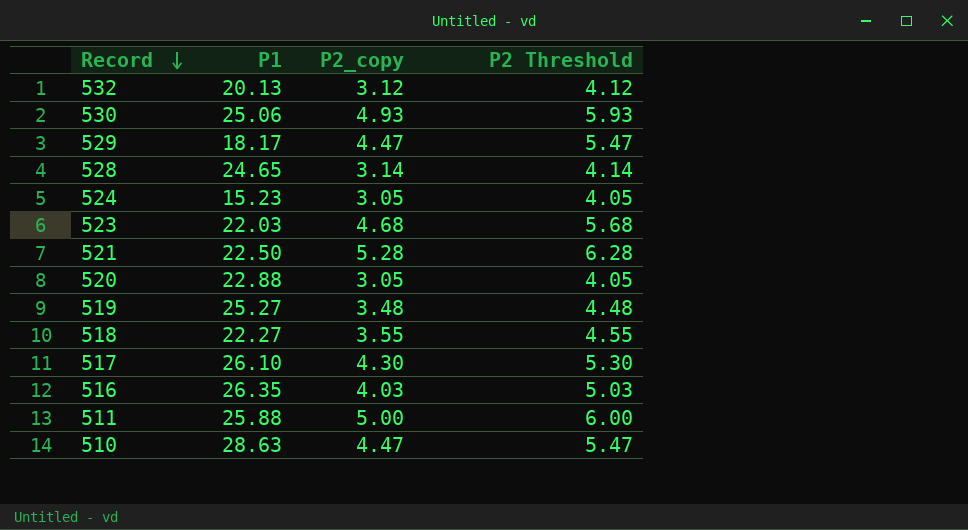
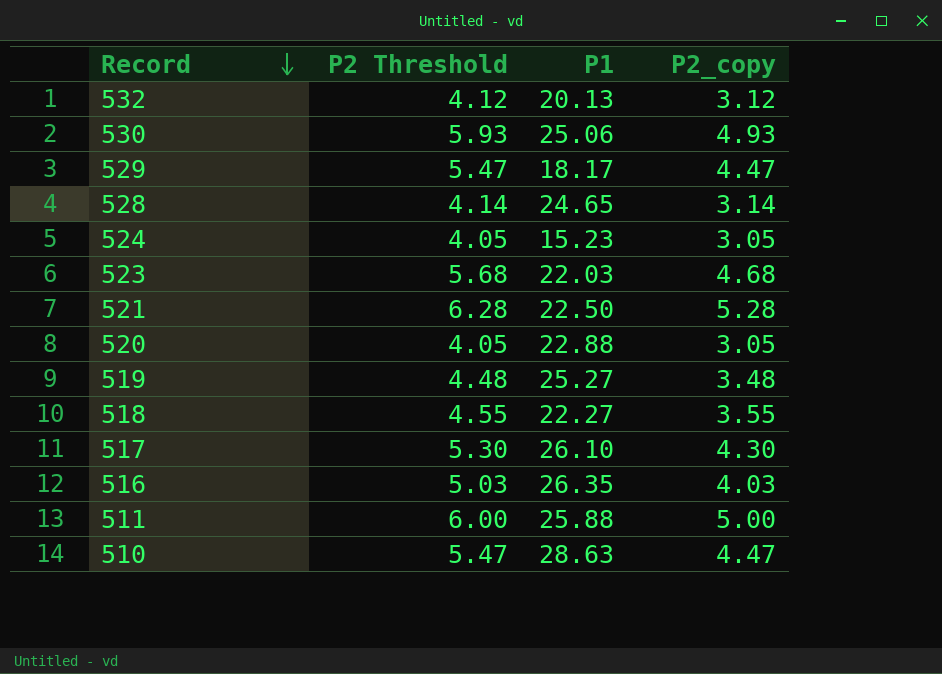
column P2 Threshold | position: 4 -> 2

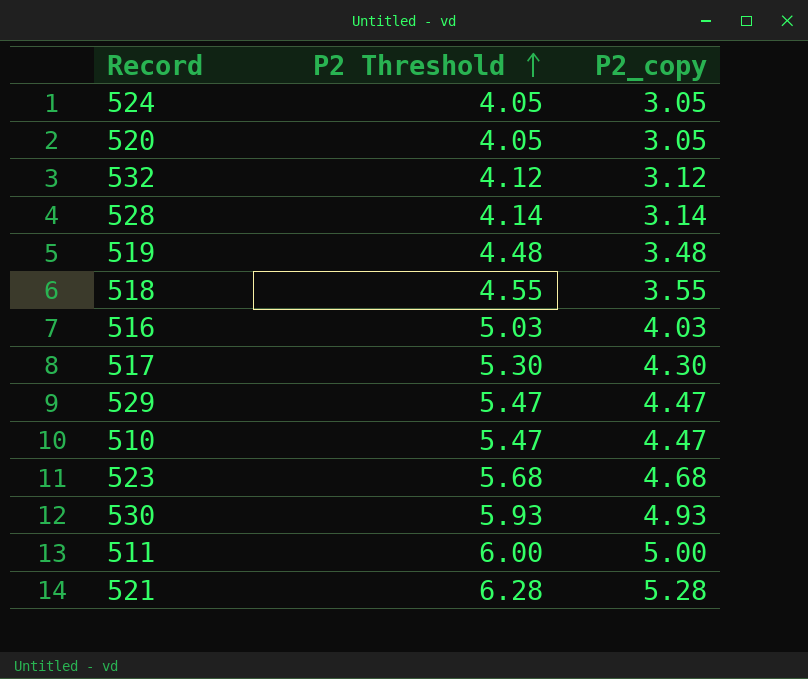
row order: Record descending -> P2 Threshold ascending
column P1 | position: 3 -> none

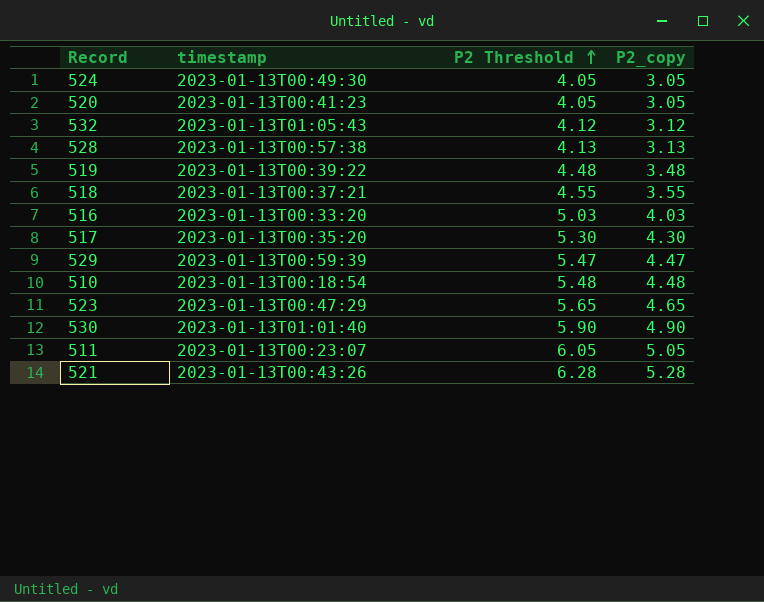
column timestamp | position: none -> 2
528 | P2 Threshold: 4.14 -> 4.13
528 | P2_copy: 3.14 -> 3.13
510 | P2 Threshold: 5.47 -> 5.48
510 | P2_copy: 4.47 -> 4.48
523 | P2 Threshold: 5.68 -> 5.65
523 | P2_copy: 4.68 -> 4.65
530 | P2 Threshold: 5.93 -> 5.90
530 | P2_copy: 4.93 -> 4.90
511 | P2 Threshold: 6.00 -> 6.05
511 | P2_copy: 5.00 -> 5.05

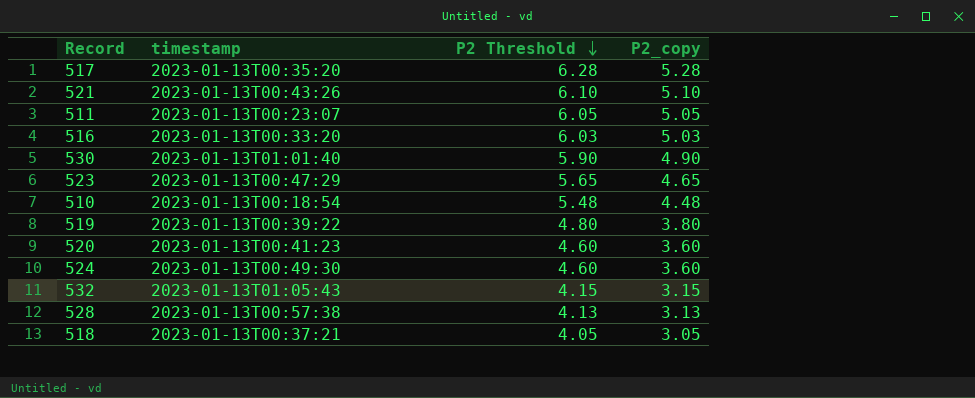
row order: P2 Threshold ascending -> P2 Threshold descending
row 529: 2023-01-13T00:59:39 | 5.47 | 4.47 -> none
517 | P2 Threshold: 5.30 -> 6.28
517 | P2_copy: 4.30 -> 5.28
521 | P2 Threshold: 6.28 -> 6.10
521 | P2_copy: 5.28 -> 5.10
516 | P2 Threshold: 5.03 -> 6.03
516 | P2_copy: 4.03 -> 5.03
519 | P2 Threshold: 4.48 -> 4.80
519 | P2_copy: 3.48 -> 3.80
520 | P2 Threshold: 4.05 -> 4.60
520 | P2_copy: 3.05 -> 3.60
524 | P2 Threshold: 4.05 -> 4.60
524 | P2_copy: 3.05 -> 3.60
532 | P2 Threshold: 4.12 -> 4.15
532 | P2_copy: 3.12 -> 3.15
518 | P2 Threshold: 4.55 -> 4.05
518 | P2_copy: 3.55 -> 3.05

